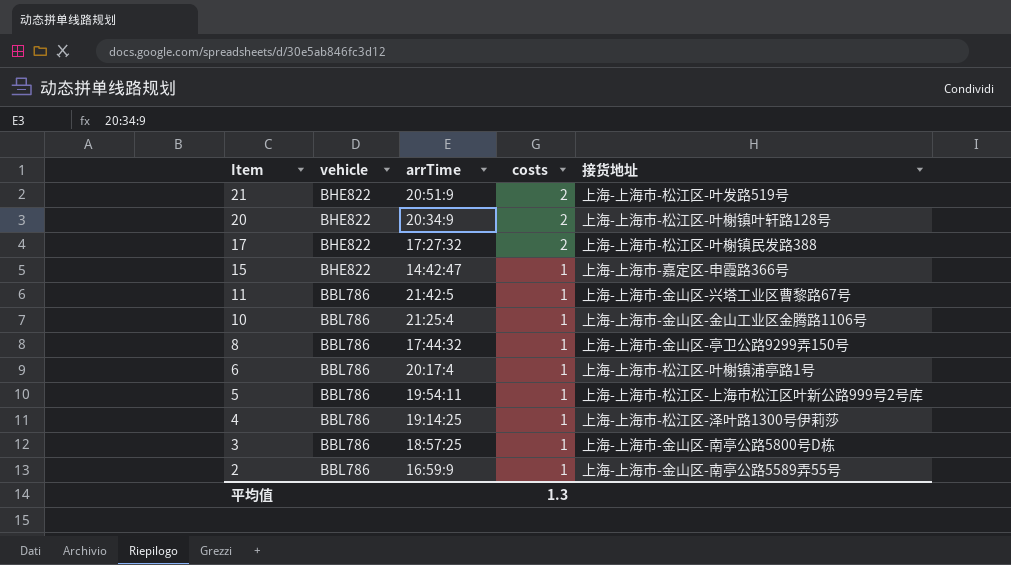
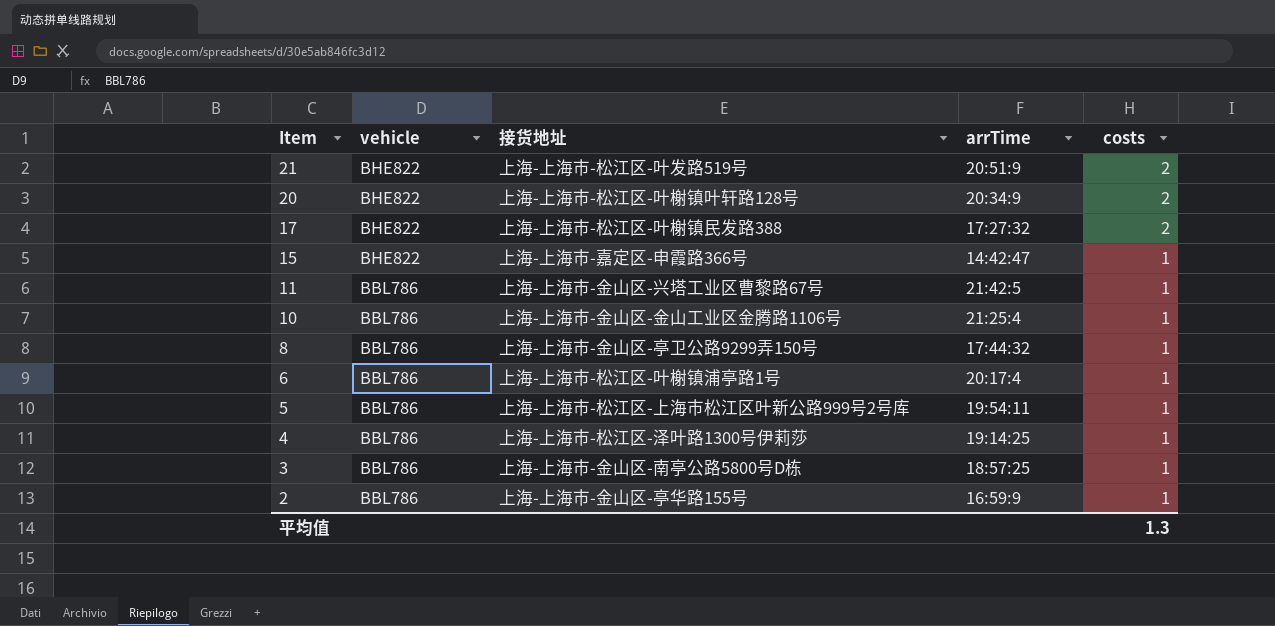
column 接货地址 | position: 5 -> 3
2 | 接货地址: 上海-上海市-金山区-南亭公路5589弄55号 -> 上海-上海市-金山区-亭华路155号

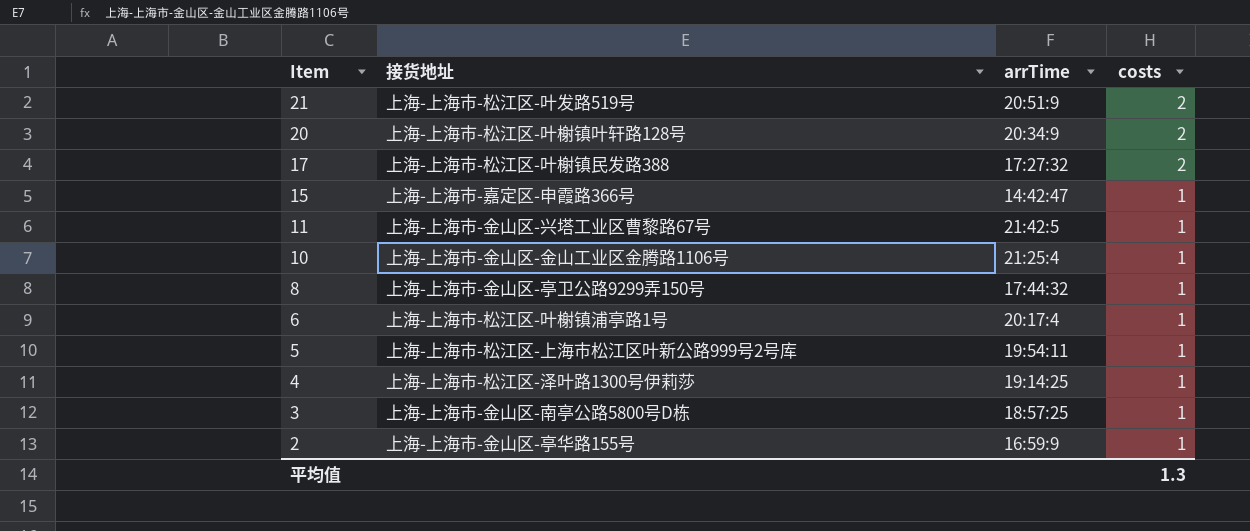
column vehicle | position: 2 -> none

